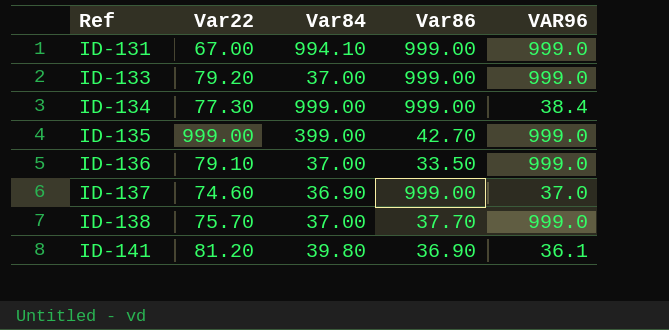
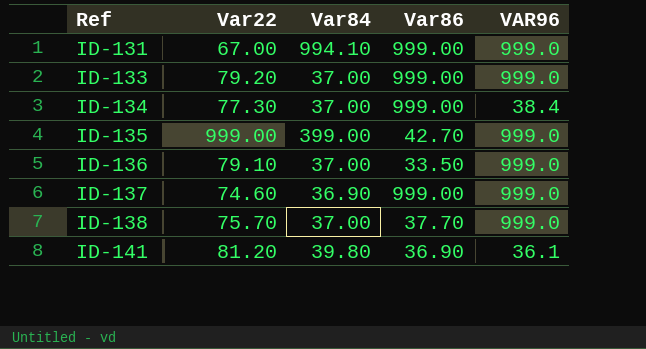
ID-134 | Var84: 999.00 -> 37.00
ID-137 | VAR96: 37.0 -> 999.0

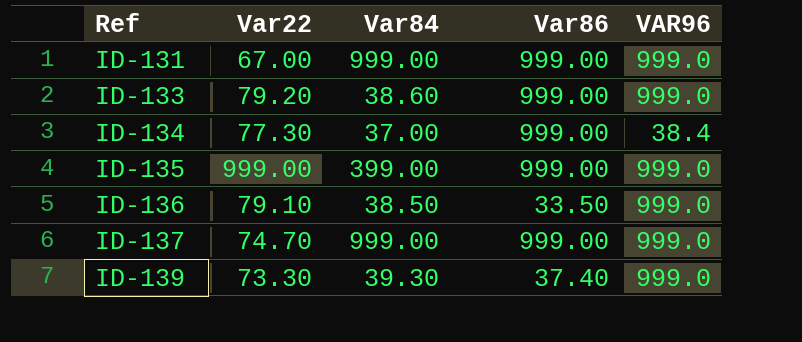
row ID-138: 75.70 | 37.00 | 37.70 | 999.0 -> none
row ID-141: 81.20 | 39.80 | 36.90 | 36.1 -> none
ID-131 | Var84: 994.10 -> 999.00
ID-133 | Var84: 37.00 -> 38.60
ID-135 | Var86: 42.70 -> 999.00
ID-136 | Var84: 37.00 -> 38.50
ID-137 | Var22: 74.60 -> 74.70
ID-137 | Var84: 36.90 -> 999.00
row ID-139: none -> 73.30 | 39.30 | 37.40 | 999.0

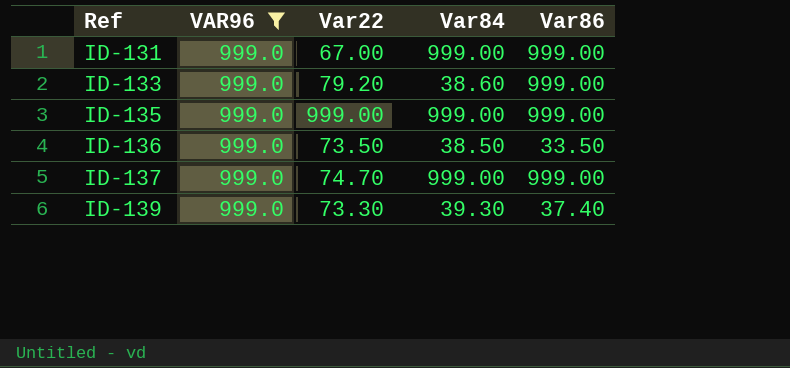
filter: none -> VAR96 = 999.0
column VAR96 | position: 5 -> 2
ID-135 | Var84: 399.00 -> 999.00
ID-136 | Var22: 79.10 -> 73.50

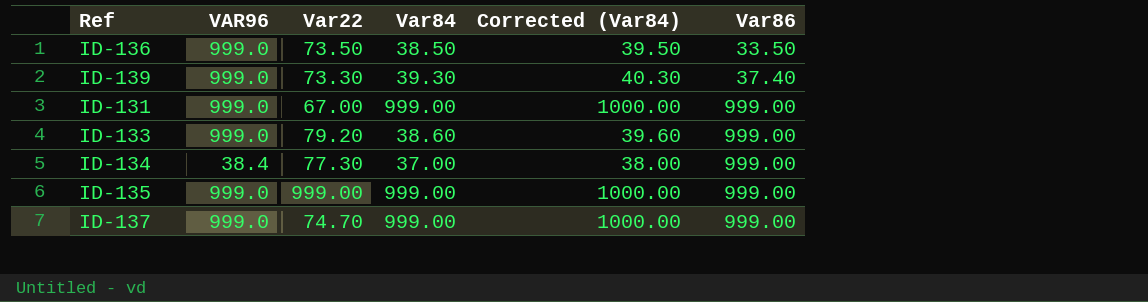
filter: VAR96 = 999.0 -> none
row order: Ref ascending -> Var86 ascending
column Corrected (Var84) | formula: none -> [Var84] + 1

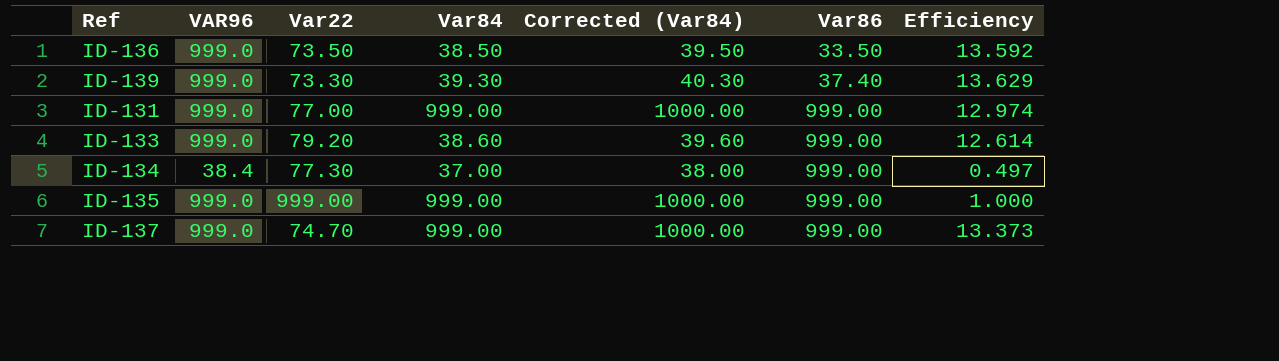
column Efficiency | formula: none -> [VAR96] / [Var22]
ID-131 | Var22: 67.00 -> 77.00

